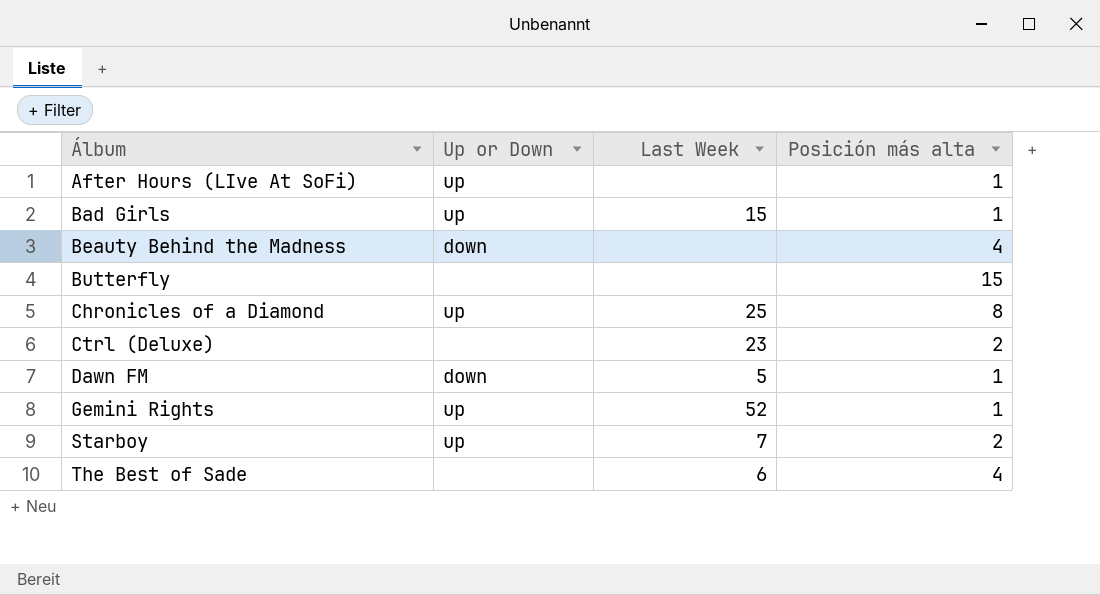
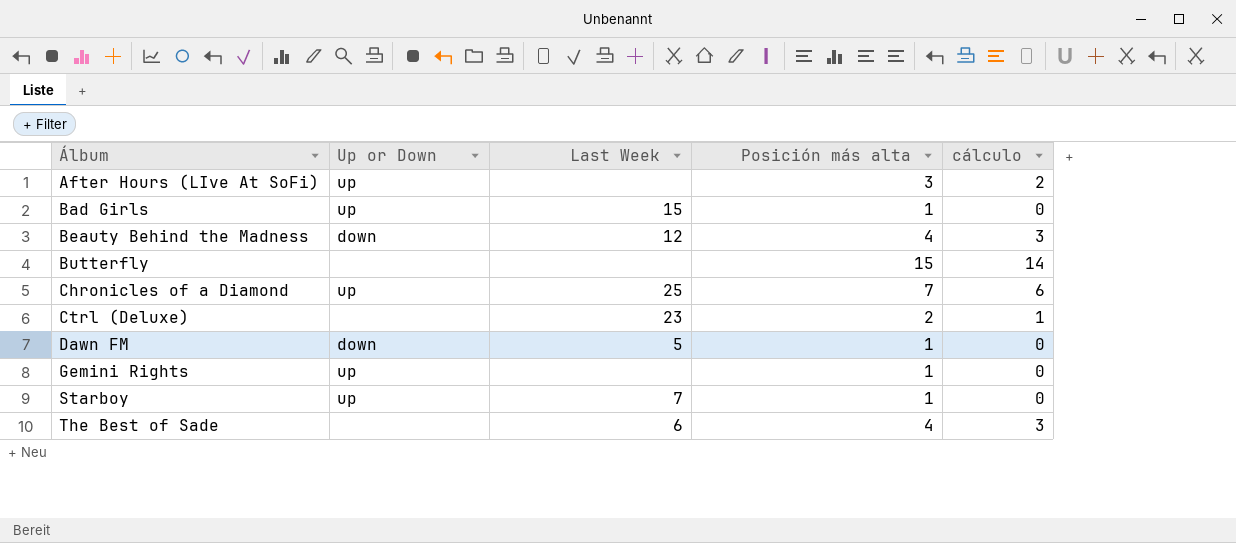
column cálculo | formula: none -> [Posición más alta] - 1
After Hours (LIve At SoFi) | Posición más alta: 1 -> 3
Beauty Behind the Madness | Last Week: none -> 12
Chronicles of a Diamond | Posición más alta: 8 -> 7
Gemini Rights | Last Week: 52 -> none
Starboy | Posición más alta: 2 -> 1

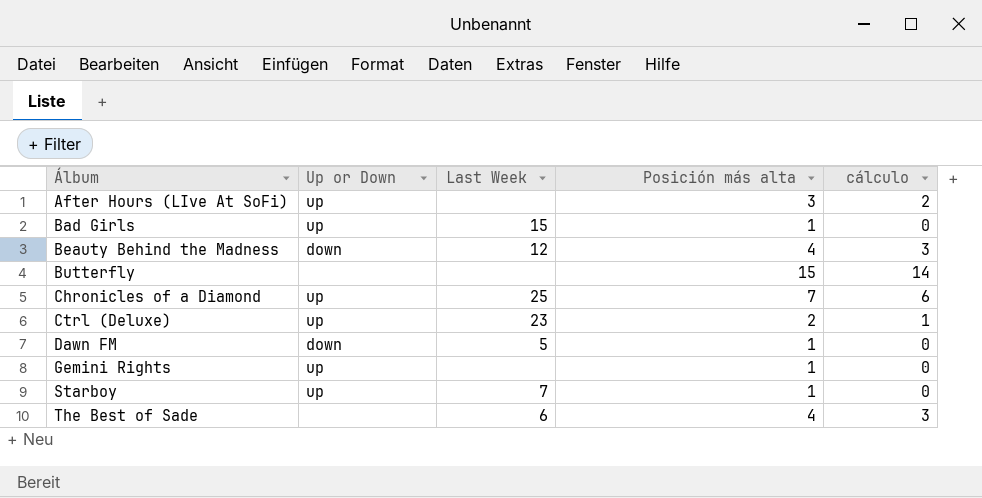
Ctrl (Deluxe) | Up or Down: none -> up

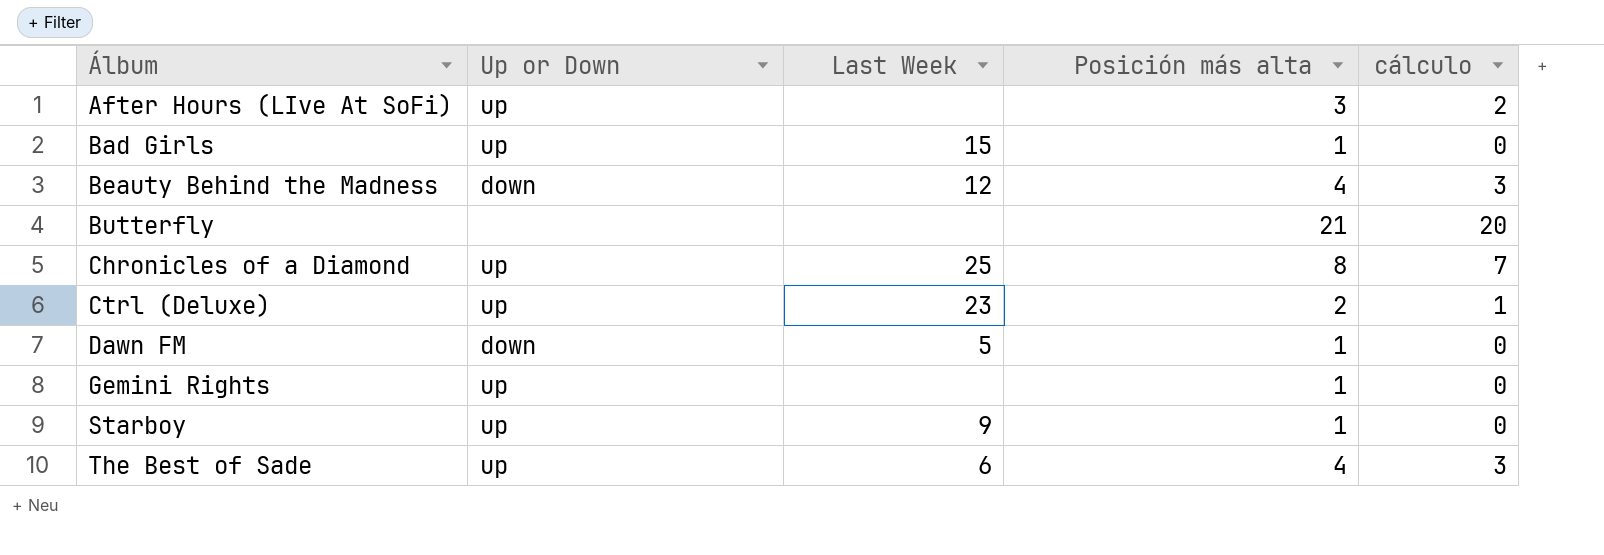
Butterfly | Posición más alta: 15 -> 21
Butterfly | cálculo: 14 -> 20
Chronicles of a Diamond | Posición más alta: 7 -> 8
Chronicles of a Diamond | cálculo: 6 -> 7
Starboy | Last Week: 7 -> 9
The Best of Sade | Up or Down: none -> up

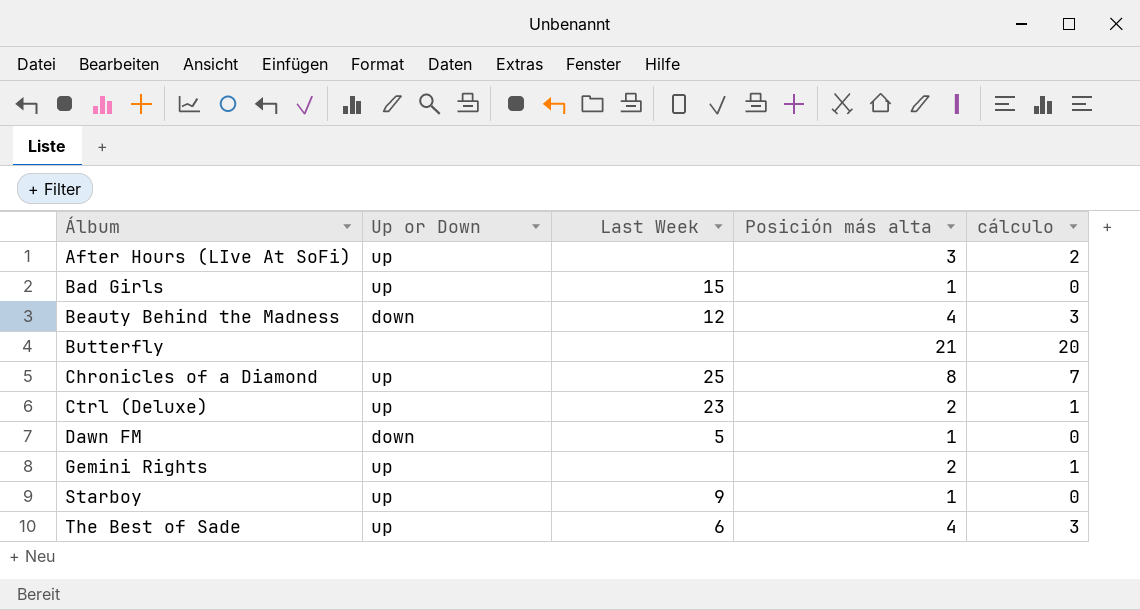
Gemini Rights | Posición más alta: 1 -> 2
Gemini Rights | cálculo: 0 -> 1

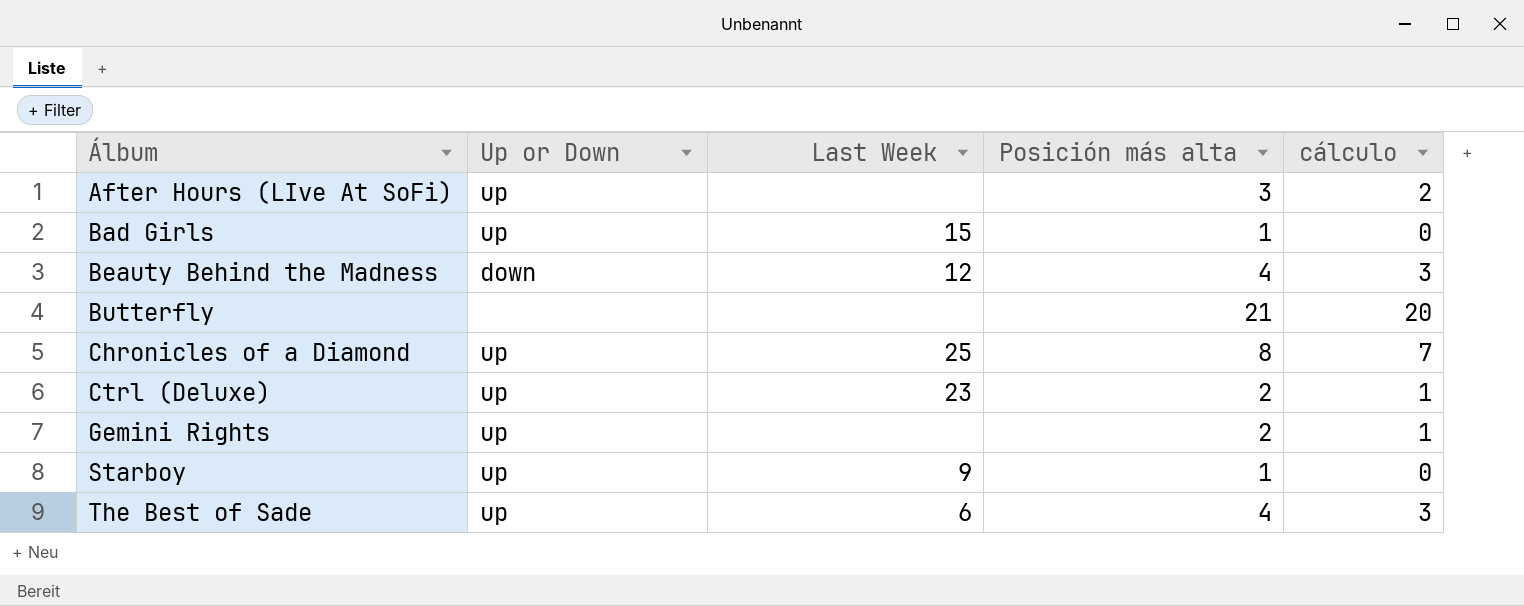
row Dawn FM: down | 5 | 1 | 0 -> none

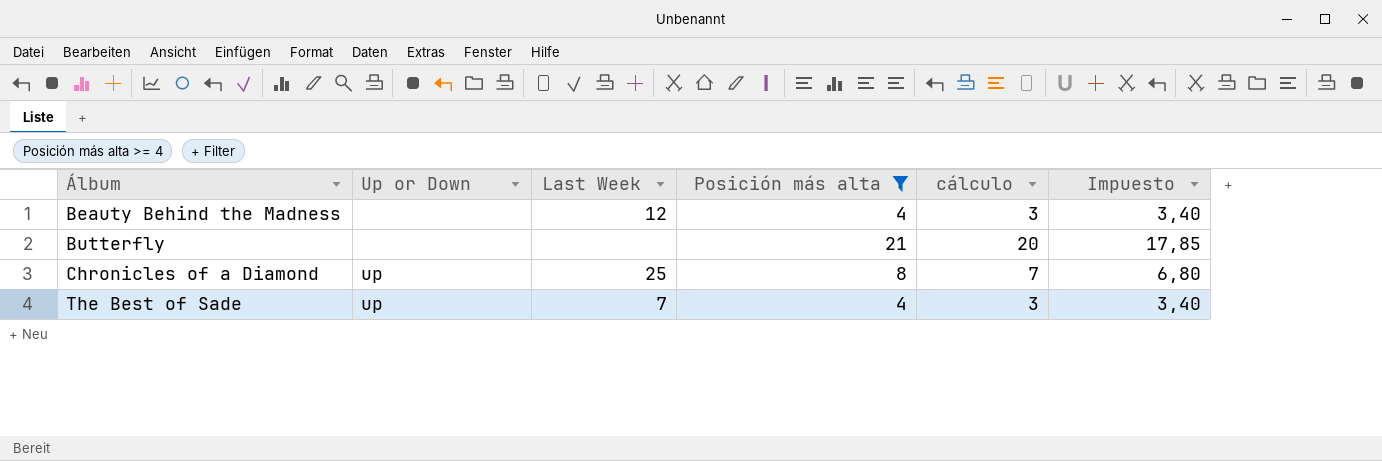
filter: none -> Posición más alta >= 4
column Impuesto | formula: none -> [Posición más alta] * 0,85
Beauty Behind the Madness | Up or Down: down -> none
The Best of Sade | Last Week: 6 -> 7

